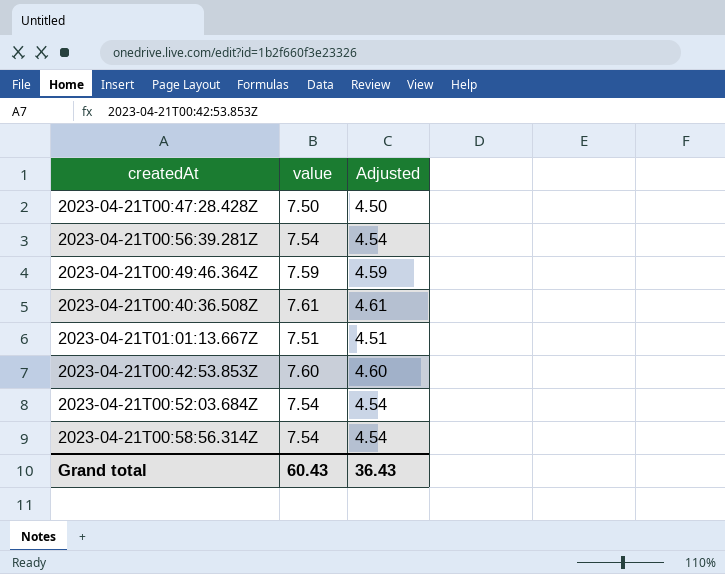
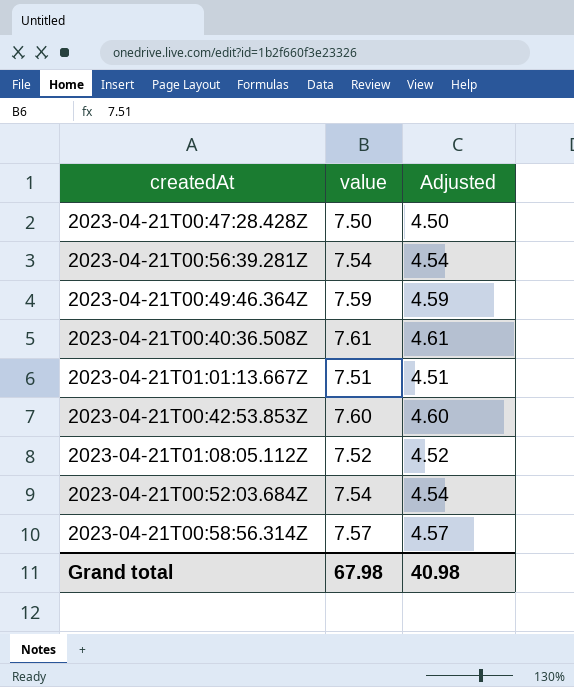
row 2023-04-21T01:08:05.112Z: none -> 7.52 | 4.52
2023-04-21T00:58:56.314Z | value: 7.54 -> 7.57
2023-04-21T00:58:56.314Z | Adjusted: 4.54 -> 4.57
Grand total | value: 60.43 -> 67.98
Grand total | Adjusted: 36.43 -> 40.98

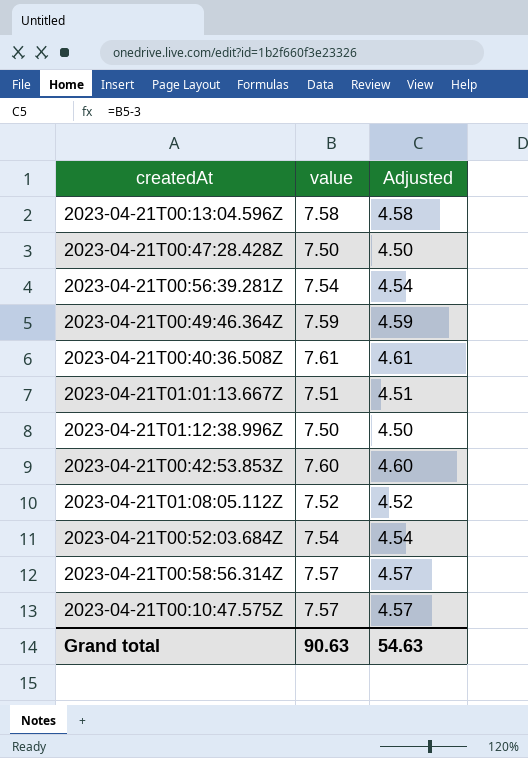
row 2023-04-21T00:13:04.596Z: none -> 7.58 | 4.58
row 2023-04-21T01:12:38.996Z: none -> 7.50 | 4.50
row 2023-04-21T00:10:47.575Z: none -> 7.57 | 4.57
Grand total | value: 67.98 -> 90.63
Grand total | Adjusted: 40.98 -> 54.63

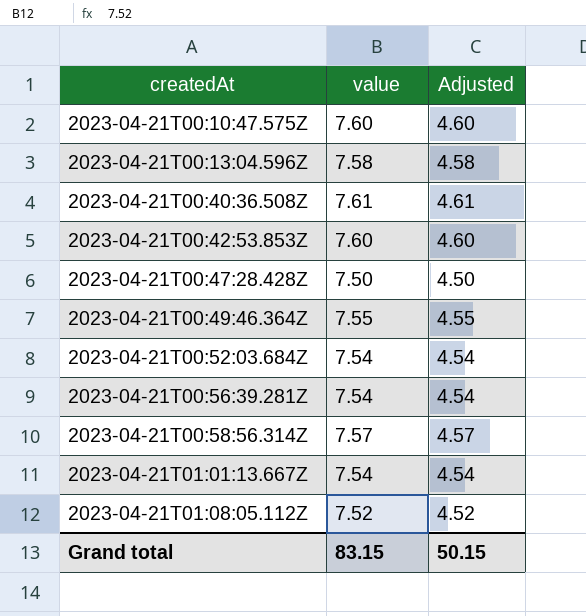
row order: none -> createdAt ascending
row 2023-04-21T01:12:38.996Z: 7.50 | 4.50 -> none
2023-04-21T00:10:47.575Z | value: 7.57 -> 7.60
2023-04-21T00:10:47.575Z | Adjusted: 4.57 -> 4.60
2023-04-21T00:49:46.364Z | value: 7.59 -> 7.55
2023-04-21T00:49:46.364Z | Adjusted: 4.59 -> 4.55
2023-04-21T01:01:13.667Z | value: 7.51 -> 7.54
2023-04-21T01:01:13.667Z | Adjusted: 4.51 -> 4.54
Grand total | value: 90.63 -> 83.15
Grand total | Adjusted: 54.63 -> 50.15

